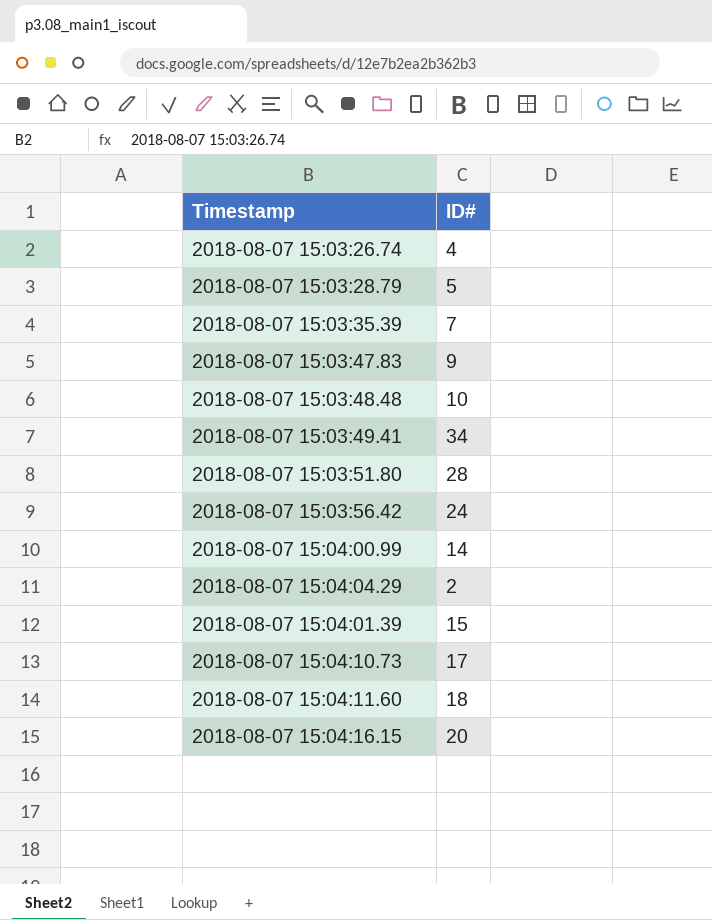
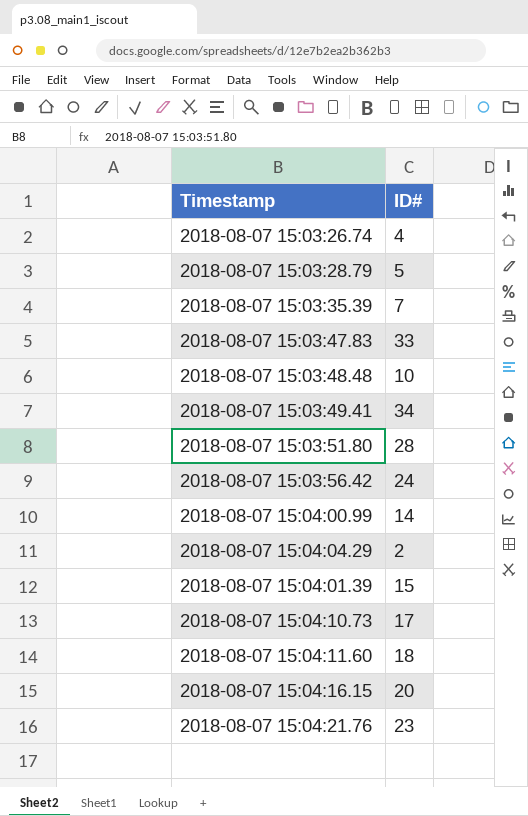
2018-08-07 15:03:47.83 | ID#: 9 -> 33
row 2018-08-07 15:04:21.76: none -> 23

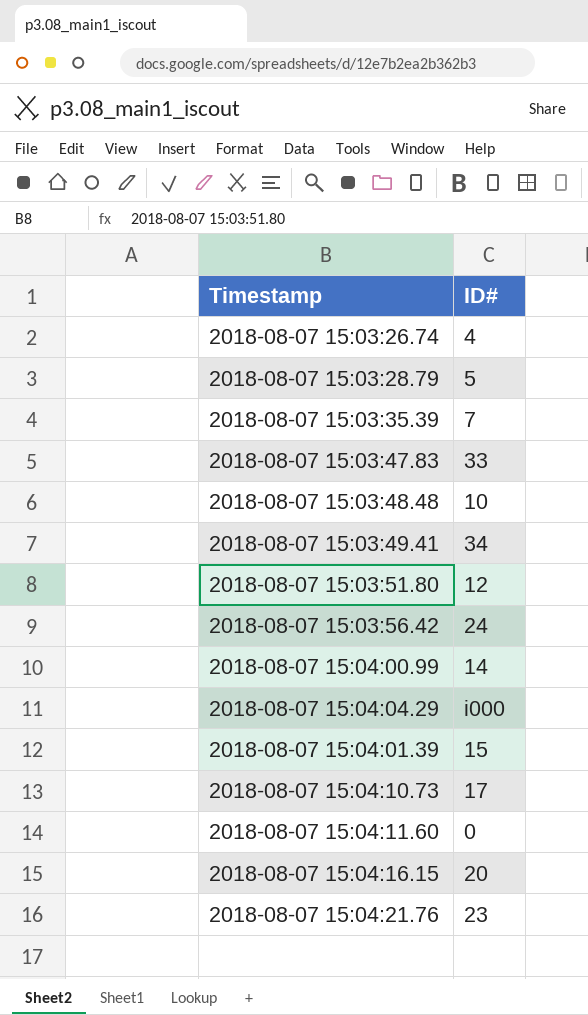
2018-08-07 15:03:51.80 | ID#: 28 -> 12
2018-08-07 15:04:04.29 | ID#: 2 -> i000
2018-08-07 15:04:11.60 | ID#: 18 -> 0

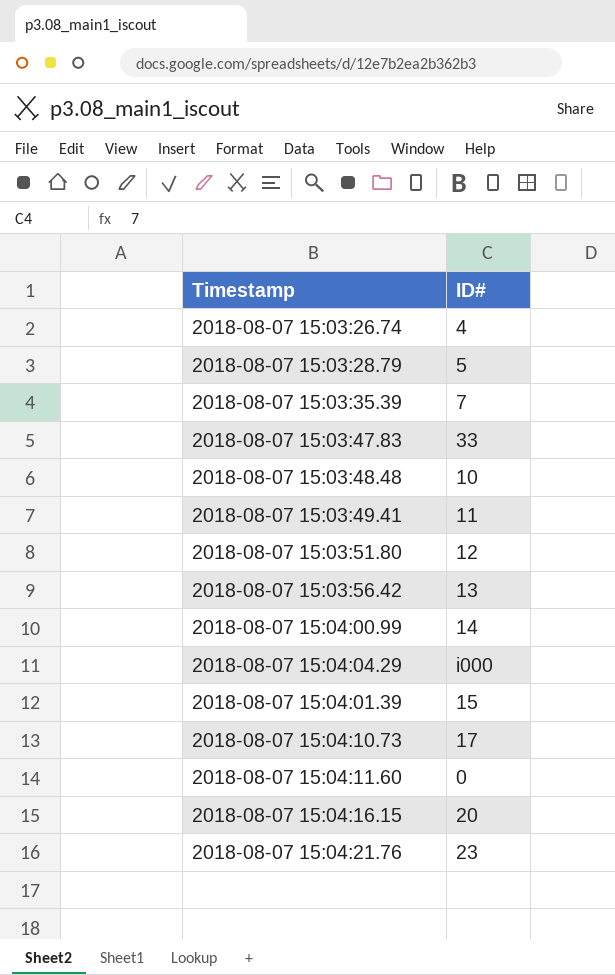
2018-08-07 15:03:49.41 | ID#: 34 -> 11
2018-08-07 15:03:56.42 | ID#: 24 -> 13

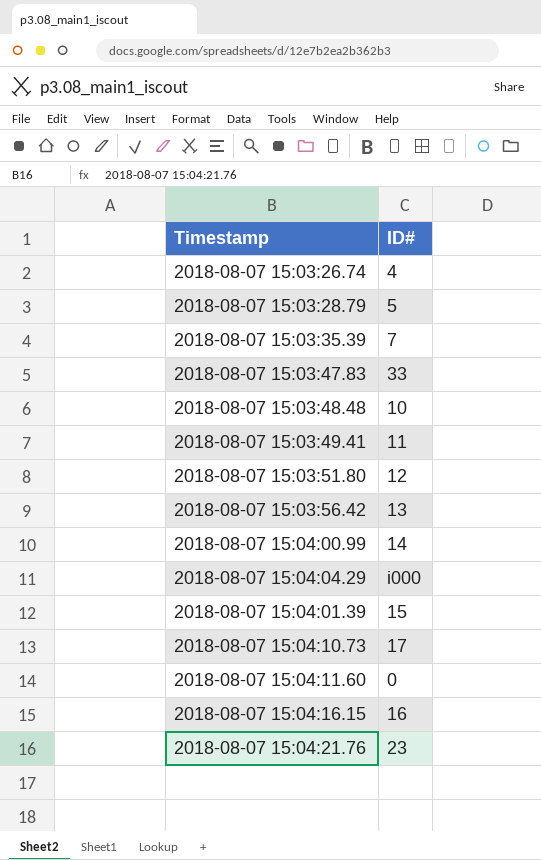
2018-08-07 15:04:16.15 | ID#: 20 -> 16

